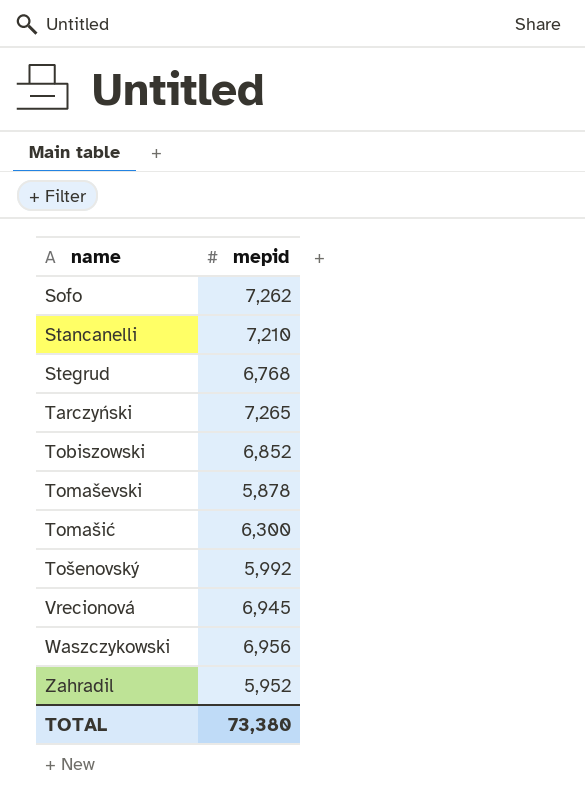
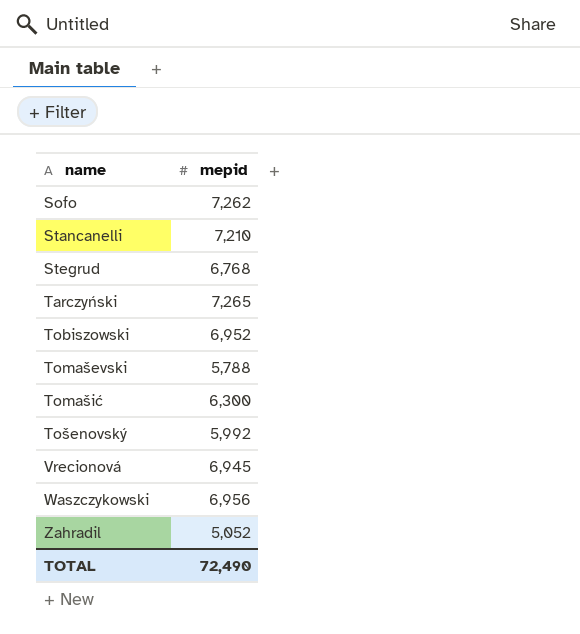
Tobiszowski | mepid: 6,852 -> 6,952
Tomaševski | mepid: 5,878 -> 5,788
Zahradil | mepid: 5,952 -> 5,052
TOTAL | mepid: 73,380 -> 72,490

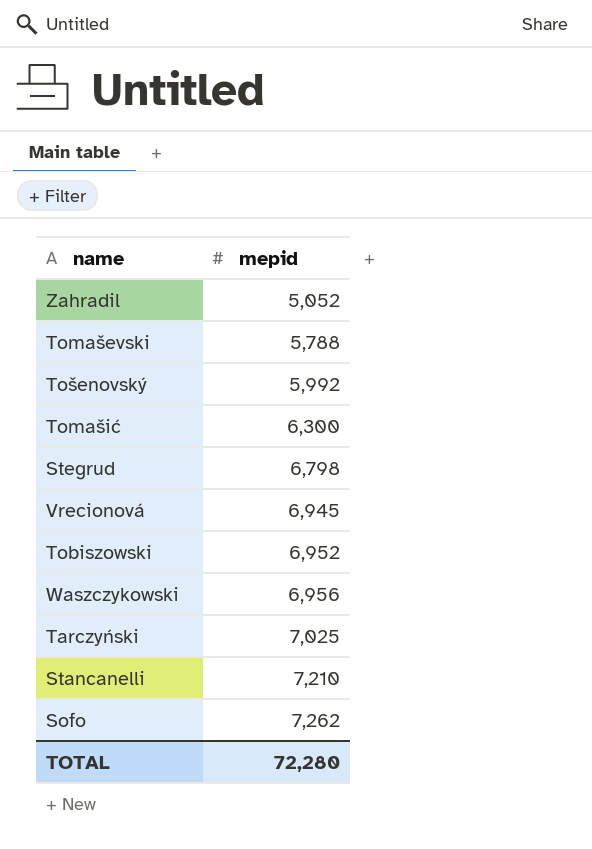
row order: name ascending -> mepid ascending
Stegrud | mepid: 6,768 -> 6,798
Tarczyński | mepid: 7,265 -> 7,025
TOTAL | mepid: 72,490 -> 72,280

